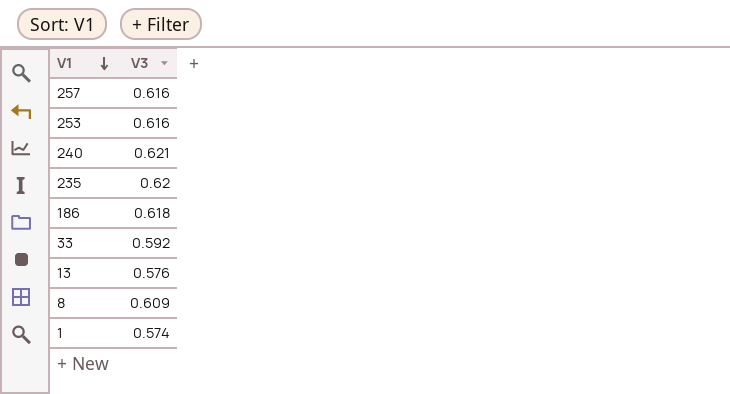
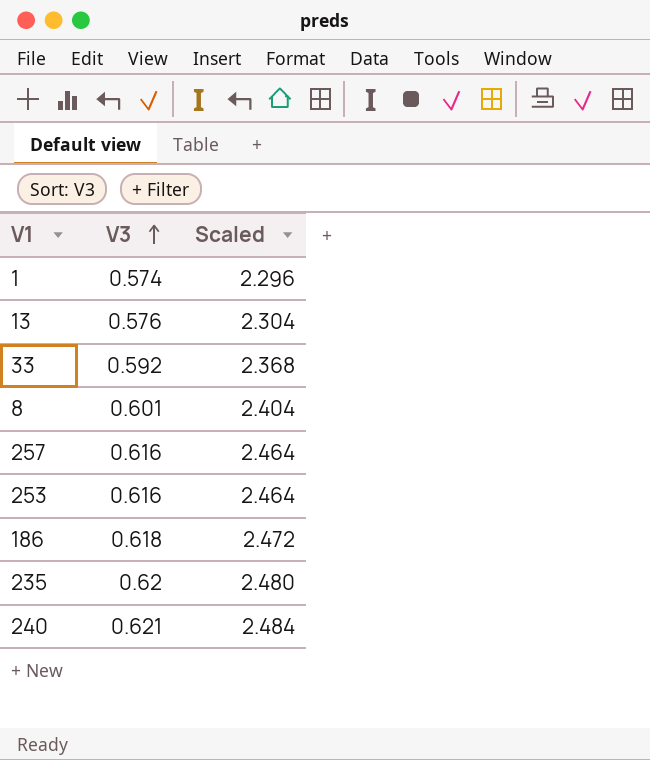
row order: V1 descending -> V3 ascending
column Scaled | formula: none -> [V3] * 4
8 | V3: 0.609 -> 0.601

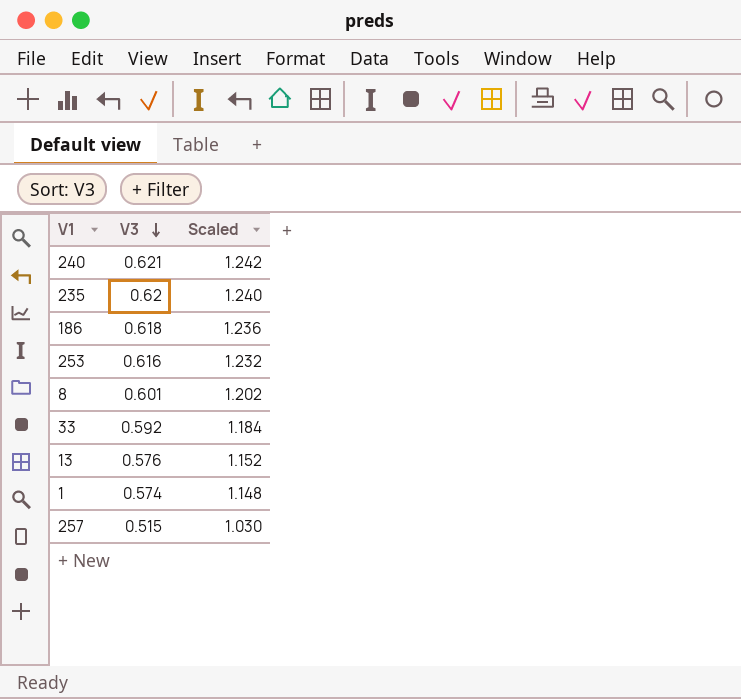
row order: V3 ascending -> V3 descending
column Scaled | formula: [V3] * 4 -> [V3] * 2
257 | V3: 0.616 -> 0.515

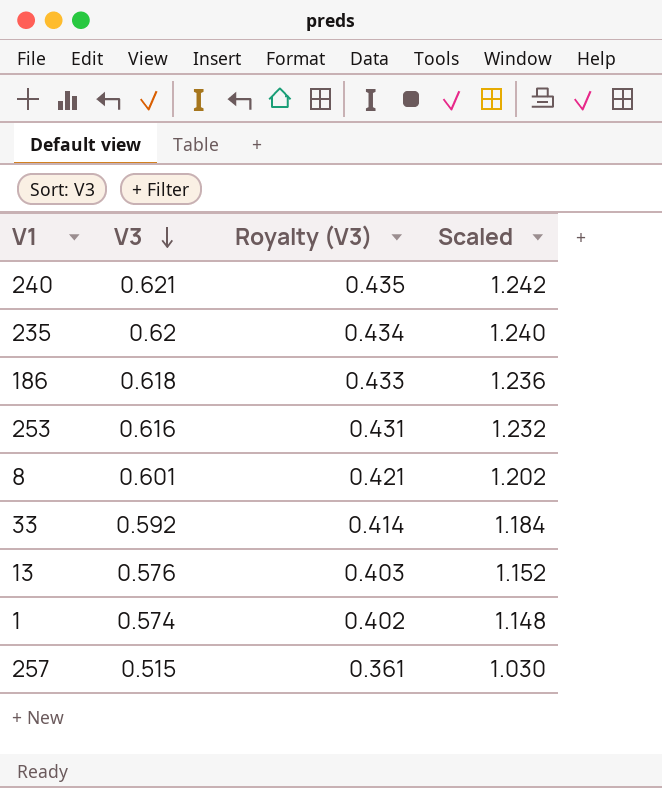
column Royalty (V3) | formula: none -> [V3] * 0.7

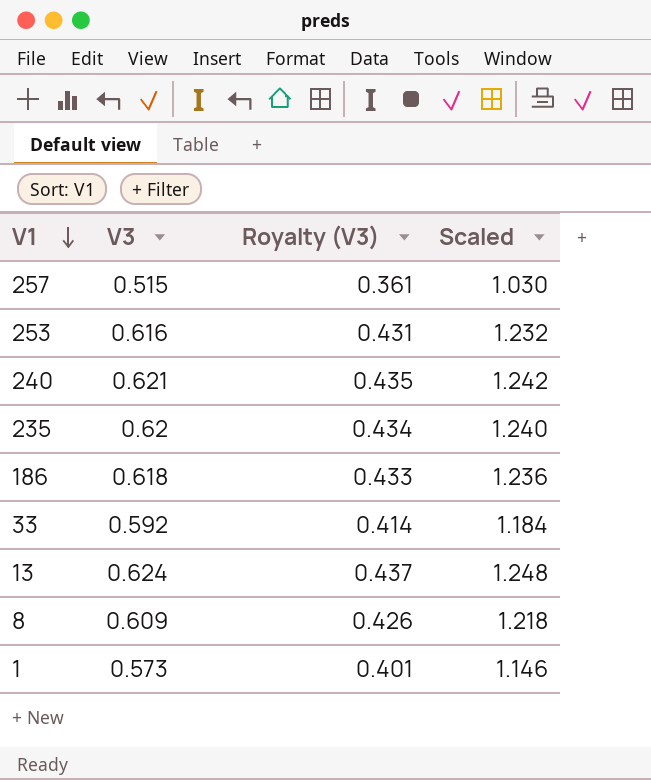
row order: V3 descending -> V1 descending
13 | V3: 0.576 -> 0.624
13 | Royalty (V3): 0.403 -> 0.437
13 | Scaled: 1.152 -> 1.248
8 | V3: 0.601 -> 0.609
8 | Royalty (V3): 0.421 -> 0.426
8 | Scaled: 1.202 -> 1.218
1 | V3: 0.574 -> 0.573
1 | Royalty (V3): 0.402 -> 0.401
1 | Scaled: 1.148 -> 1.146

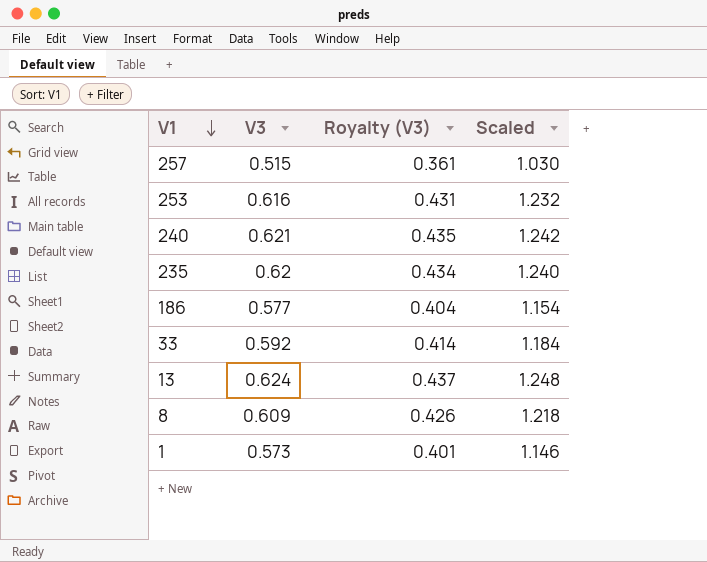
186 | V3: 0.618 -> 0.577
186 | Royalty (V3): 0.433 -> 0.404
186 | Scaled: 1.236 -> 1.154

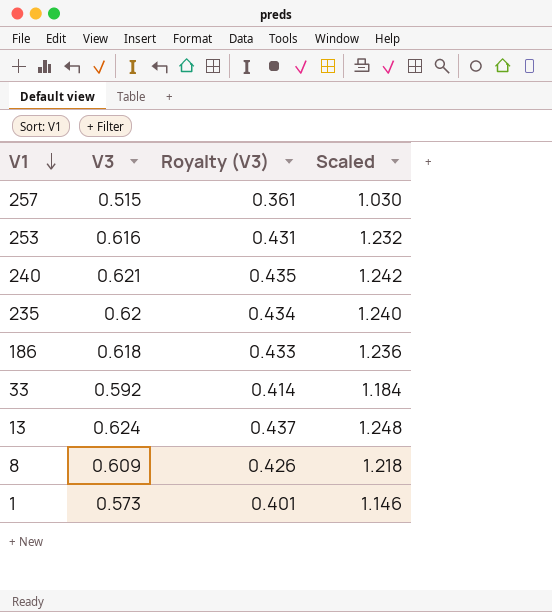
186 | V3: 0.577 -> 0.618
186 | Royalty (V3): 0.404 -> 0.433
186 | Scaled: 1.154 -> 1.236

